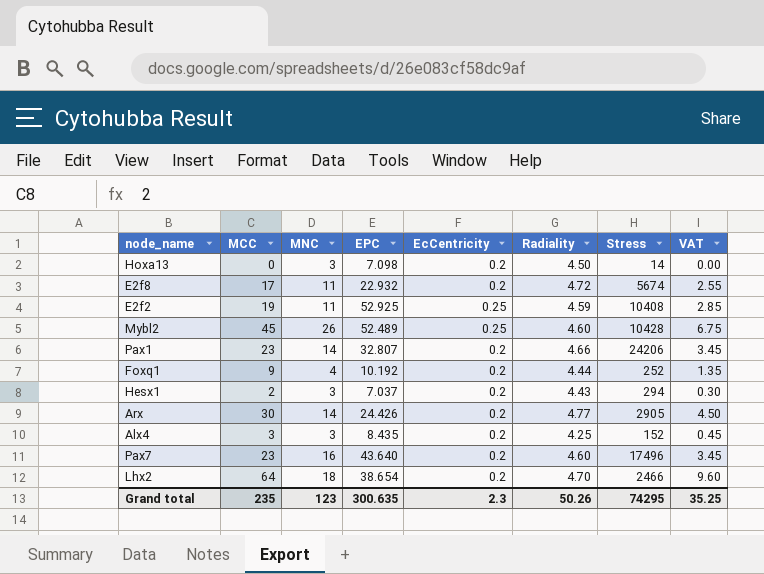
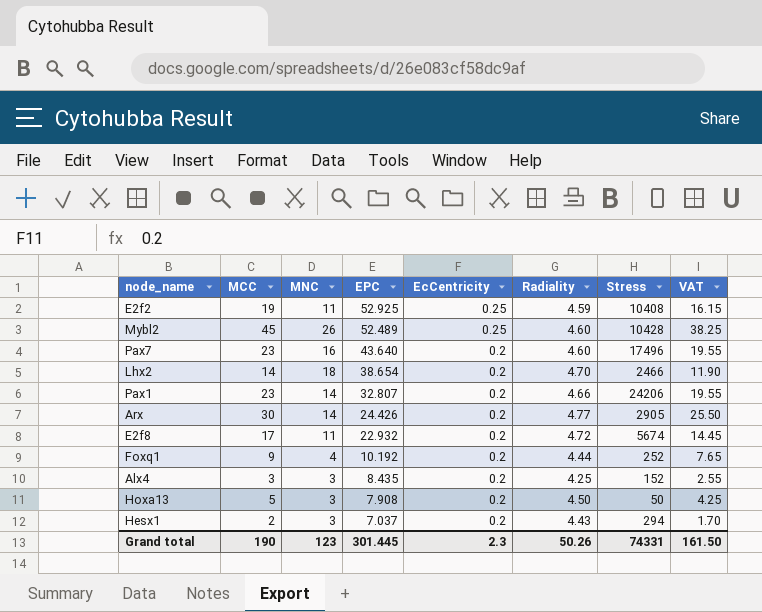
row order: none -> EPC descending
column VAT | formula: [MCC] * 0.15 -> [MCC] * 0.85
Lhx2 | MCC: 64 -> 14
Hoxa13 | MCC: 0 -> 5
Hoxa13 | EPC: 7.098 -> 7.908
Hoxa13 | Stress: 14 -> 50
Grand total | MCC: 235 -> 190
Grand total | EPC: 300.635 -> 301.445
Grand total | Stress: 74295 -> 74331
Grand total | VAT: 35.25 -> 161.50

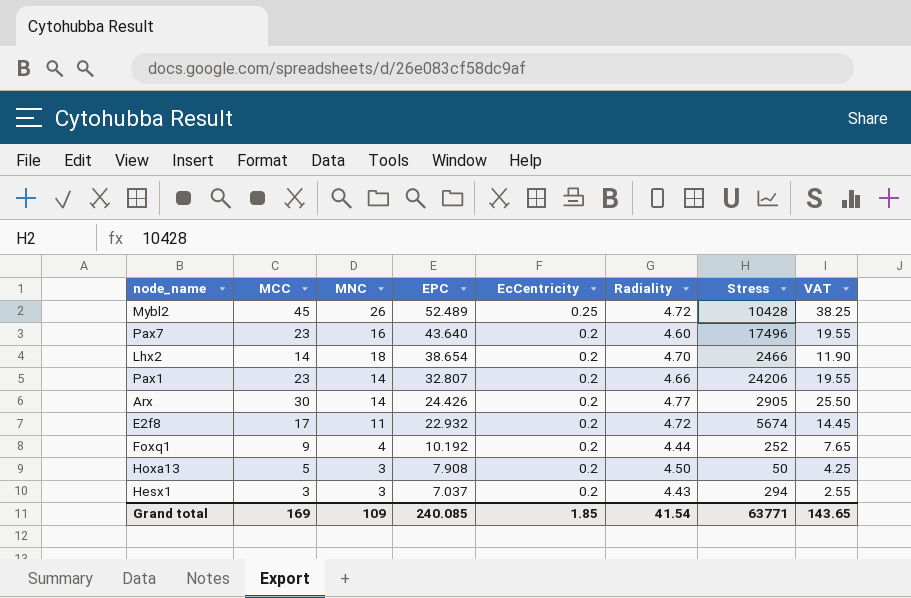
row E2f2: 19 | 11 | 52.925 | 0.25 | 4.59 | 10408 | 16.15 -> none
row Alx4: 3 | 3 | 8.435 | 0.2 | 4.25 | 152 | 2.55 -> none
Mybl2 | Radiality: 4.60 -> 4.72
Hesx1 | MCC: 2 -> 3
Hesx1 | VAT: 1.70 -> 2.55
Grand total | MCC: 190 -> 169
Grand total | MNC: 123 -> 109
Grand total | EPC: 301.445 -> 240.085
Grand total | EcCentricity: 2.3 -> 1.85
Grand total | Radiality: 50.26 -> 41.54
Grand total | Stress: 74331 -> 63771
Grand total | VAT: 161.50 -> 143.65

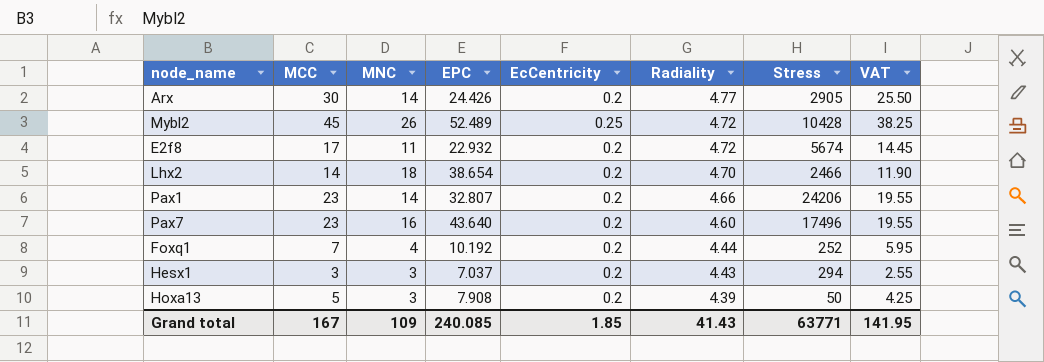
row order: EPC descending -> Radiality descending
Foxq1 | MCC: 9 -> 7
Foxq1 | VAT: 7.65 -> 5.95
Hoxa13 | Radiality: 4.50 -> 4.39
Grand total | MCC: 169 -> 167
Grand total | Radiality: 41.54 -> 41.43
Grand total | VAT: 143.65 -> 141.95

